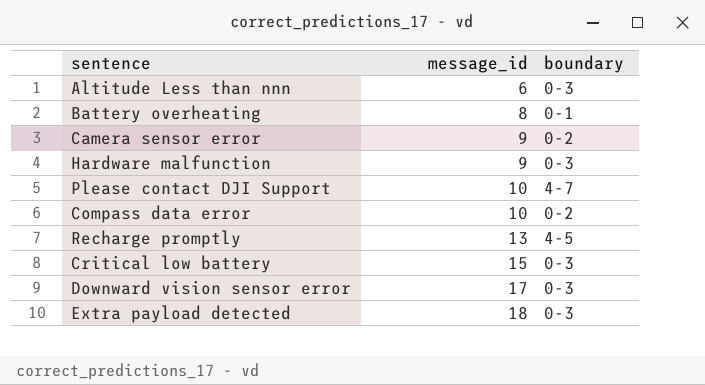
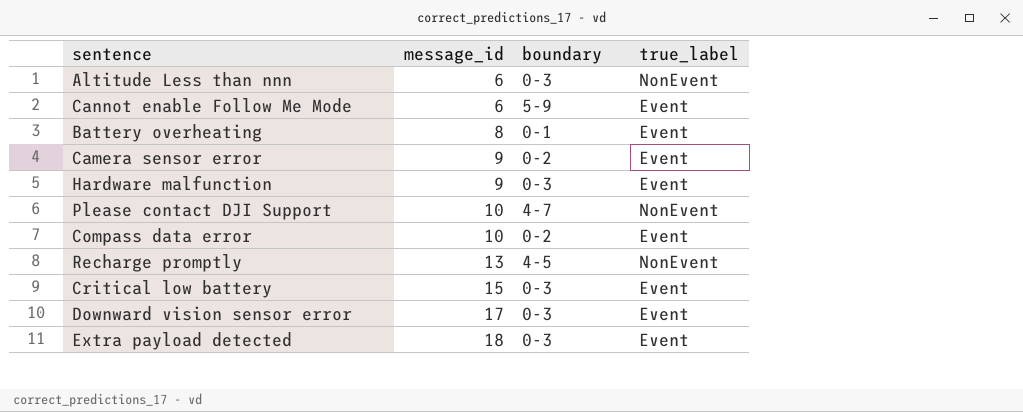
column true_label | position: none -> 4
row Cannot enable Follow Me Mode: none -> 6 | 5-9 | Event

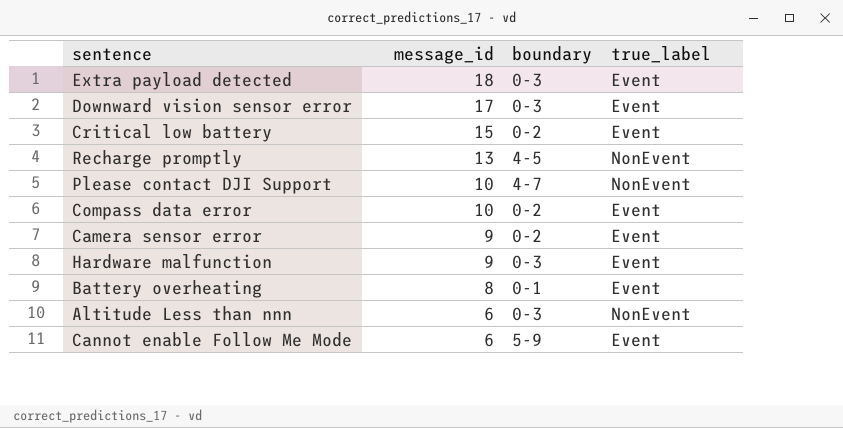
row order: message_id ascending -> message_id descending
Critical low battery | boundary: 0-3 -> 0-2

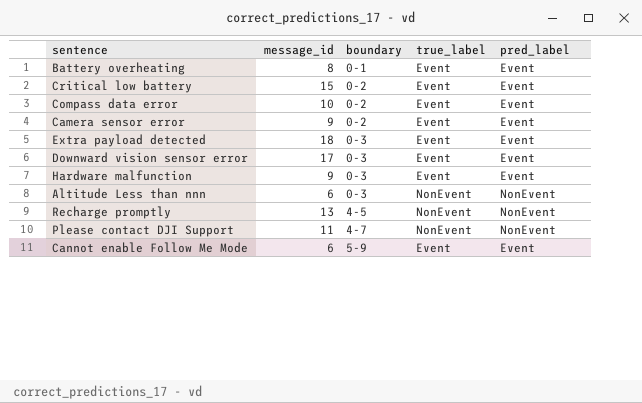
row order: message_id descending -> boundary ascending
column pred_label | position: none -> 5
Please contact DJI Support | message_id: 10 -> 11

